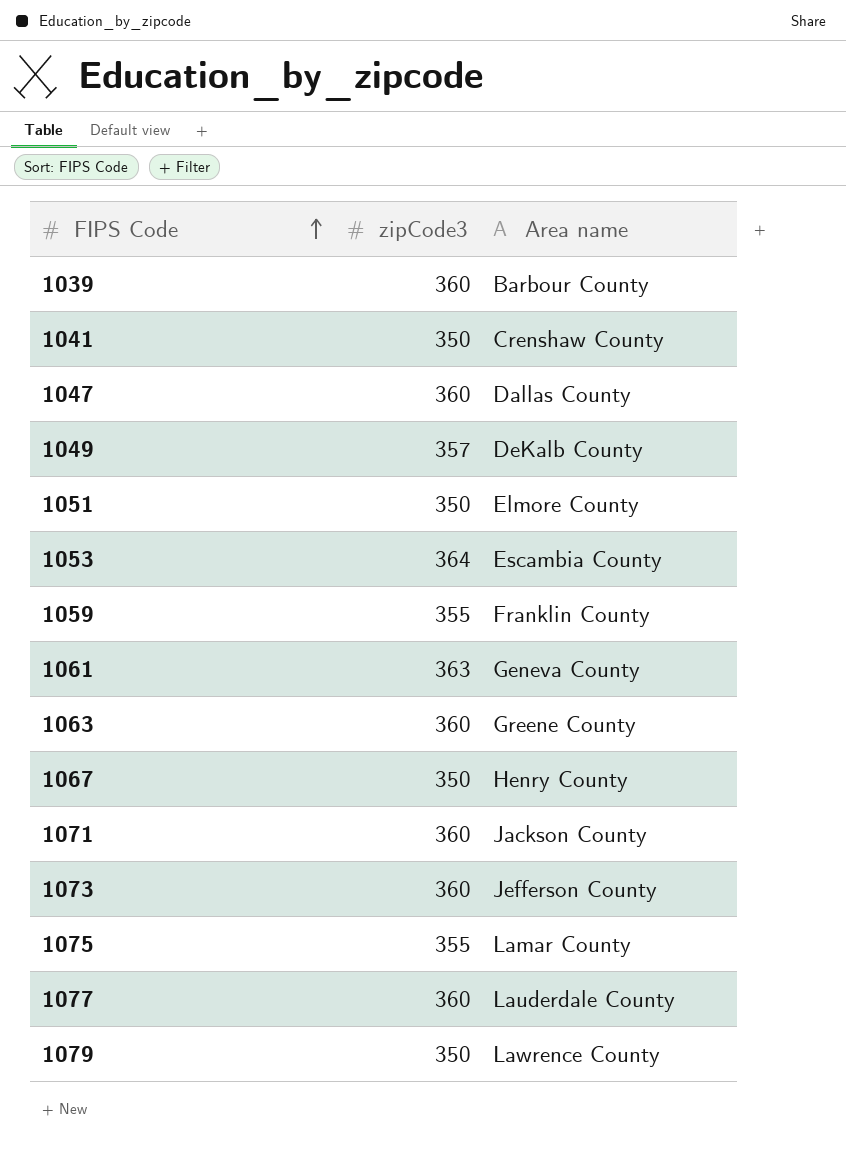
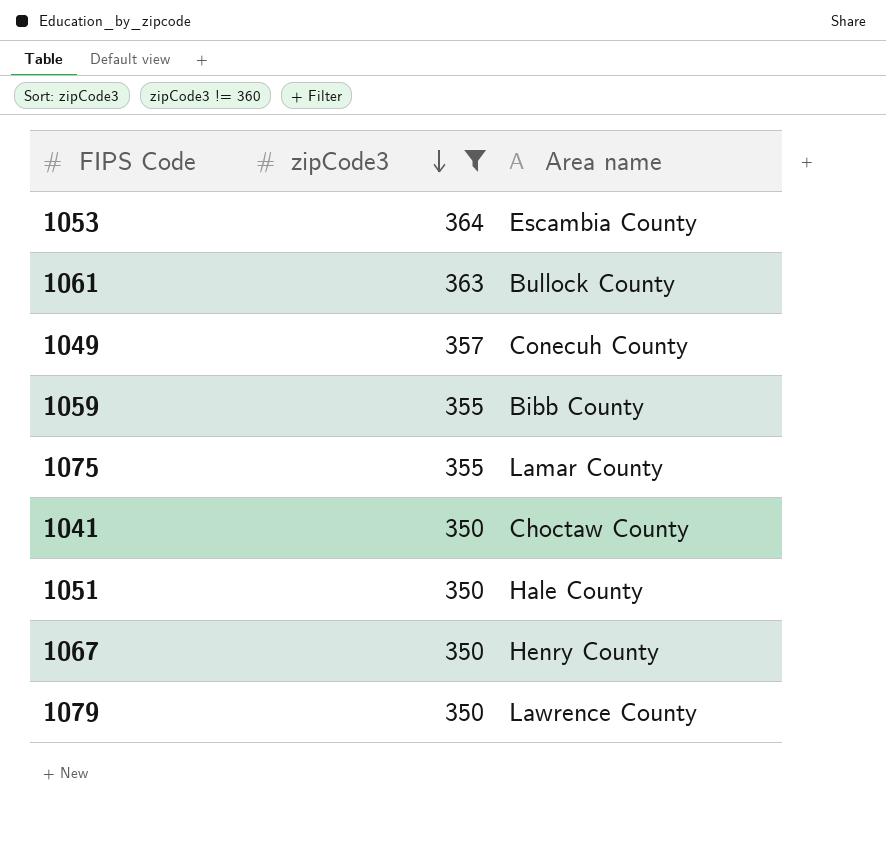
filter: none -> zipCode3 != 360
row order: FIPS Code ascending -> zipCode3 descending
1061 | Area name: Geneva County -> Bullock County
1049 | Area name: DeKalb County -> Conecuh County
1059 | Area name: Franklin County -> Bibb County
1041 | Area name: Crenshaw County -> Choctaw County
1051 | Area name: Elmore County -> Hale County

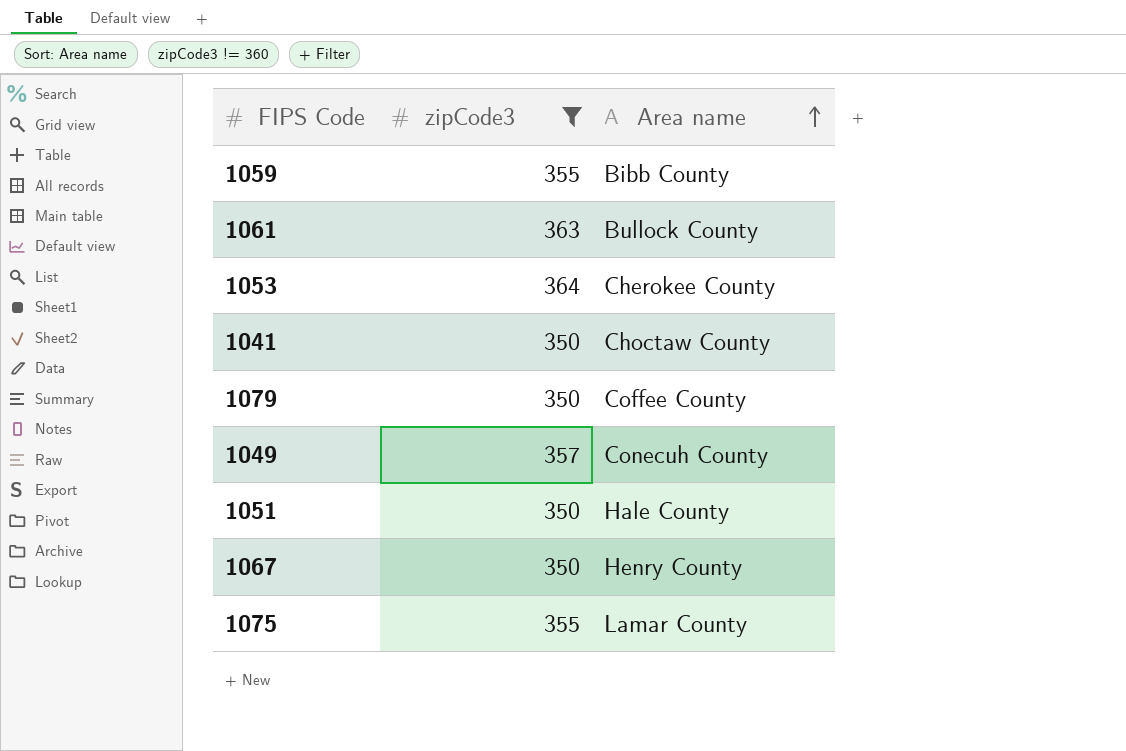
row order: zipCode3 descending -> Area name ascending
1053 | Area name: Escambia County -> Cherokee County
1079 | Area name: Lawrence County -> Coffee County

